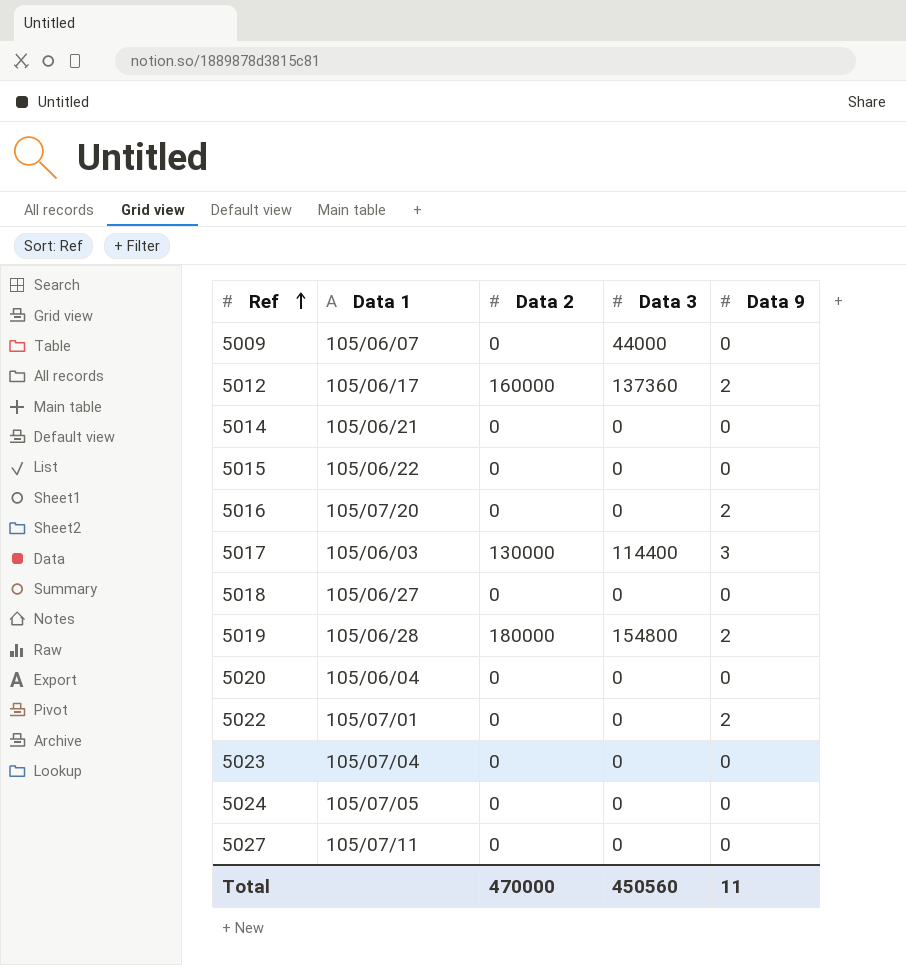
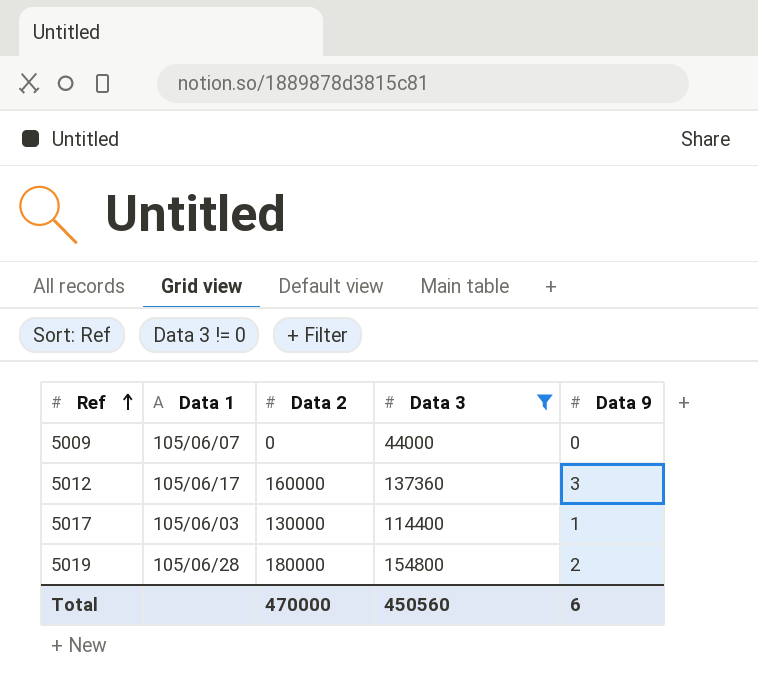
filter: none -> Data 3 != 0
5012 | Data 9: 2 -> 3
5017 | Data 9: 3 -> 1
Total | Data 9: 11 -> 6

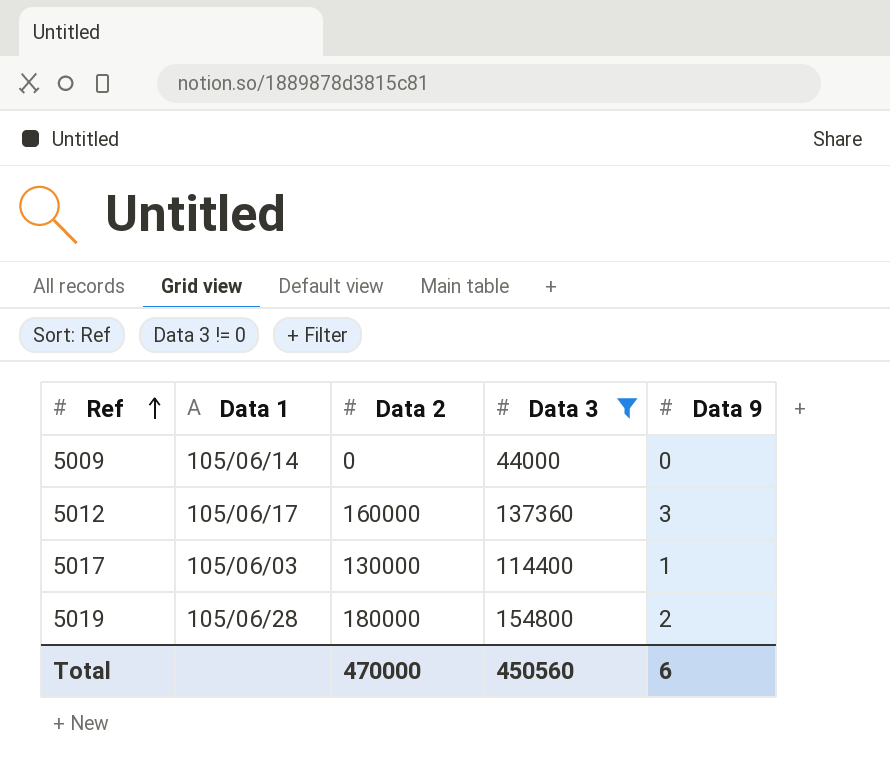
5009 | Data 1: 105/06/07 -> 105/06/14

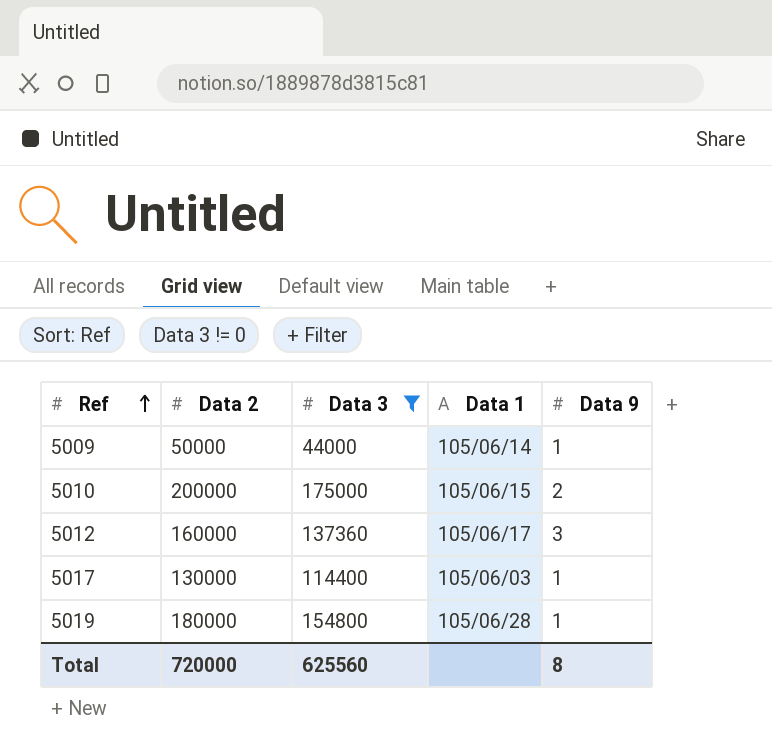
column Data 1 | position: 2 -> 4
5009 | Data 2: 0 -> 50000
5009 | Data 9: 0 -> 1
row 5010: none -> 200000 | 175000 | 105/06/15 | 2
5019 | Data 9: 2 -> 1
Total | Data 2: 470000 -> 720000
Total | Data 3: 450560 -> 625560
Total | Data 9: 6 -> 8

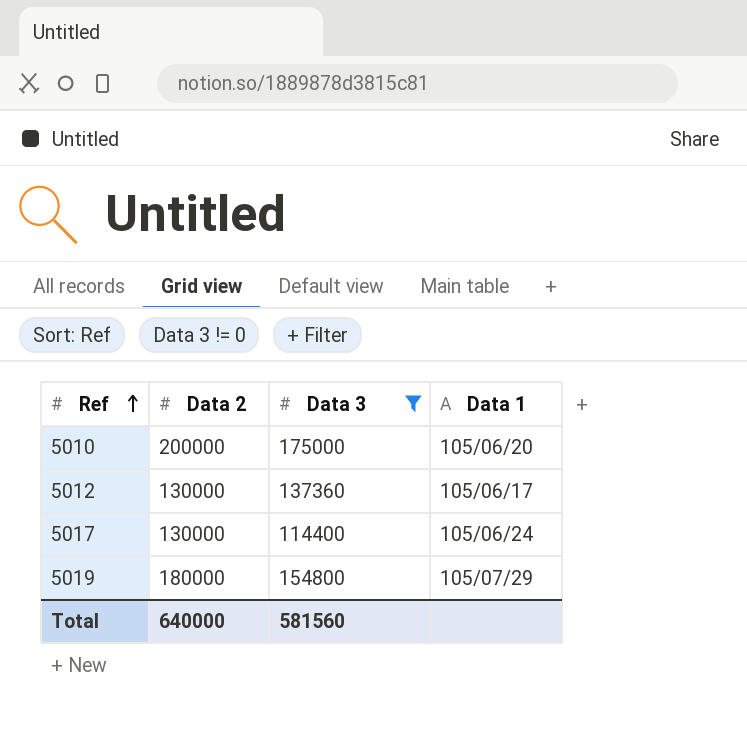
column Data 9 | position: 5 -> none
row 5009: 50000 | 44000 | 105/06/14 | 1 -> none
5010 | Data 1: 105/06/15 -> 105/06/20
5012 | Data 2: 160000 -> 130000
5017 | Data 1: 105/06/03 -> 105/06/24
5019 | Data 1: 105/06/28 -> 105/07/29
Total | Data 2: 720000 -> 640000
Total | Data 3: 625560 -> 581560

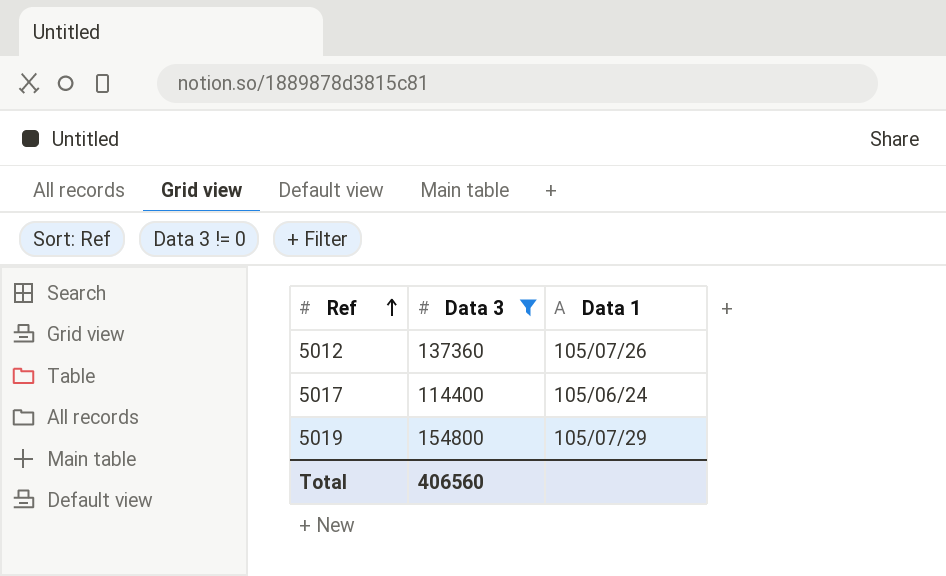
column Data 2 | position: 2 -> none
row 5010: 200000 | 175000 | 105/06/20 -> none
5012 | Data 1: 105/06/17 -> 105/07/26
Total | Data 3: 581560 -> 406560

